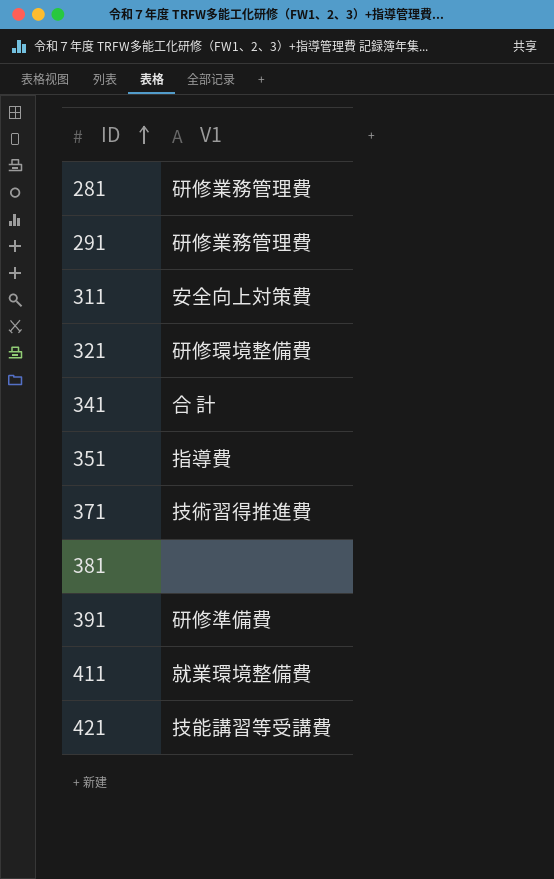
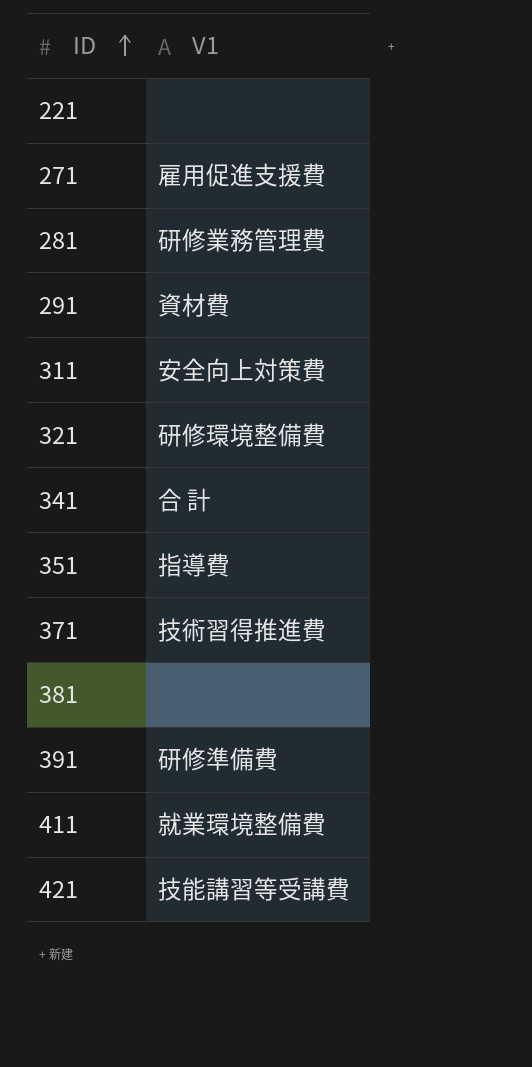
row 221: none -> none
row 271: none -> 雇用促進支援費
291 | V1: 研修業務管理費 -> 資材費

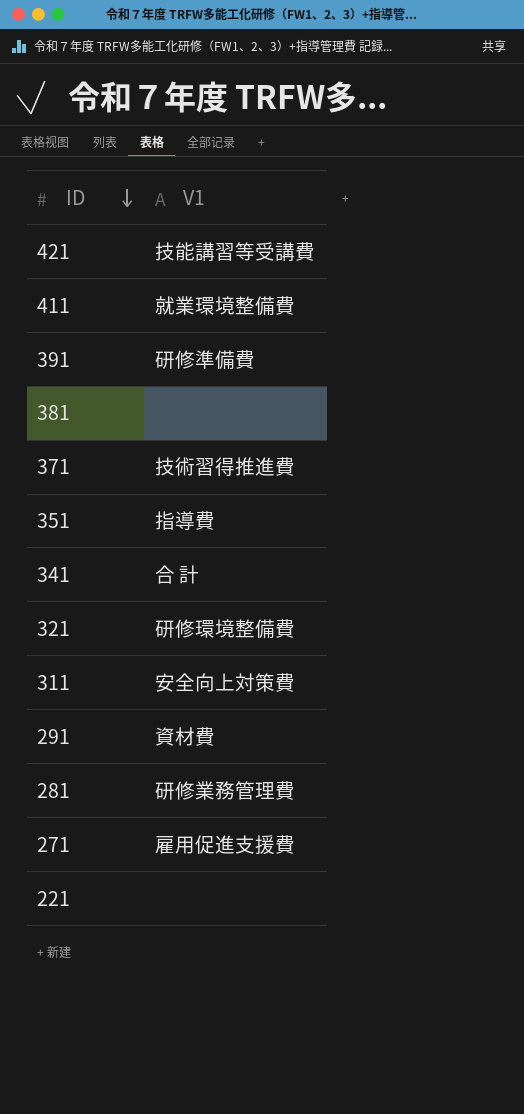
row order: ID ascending -> ID descending

